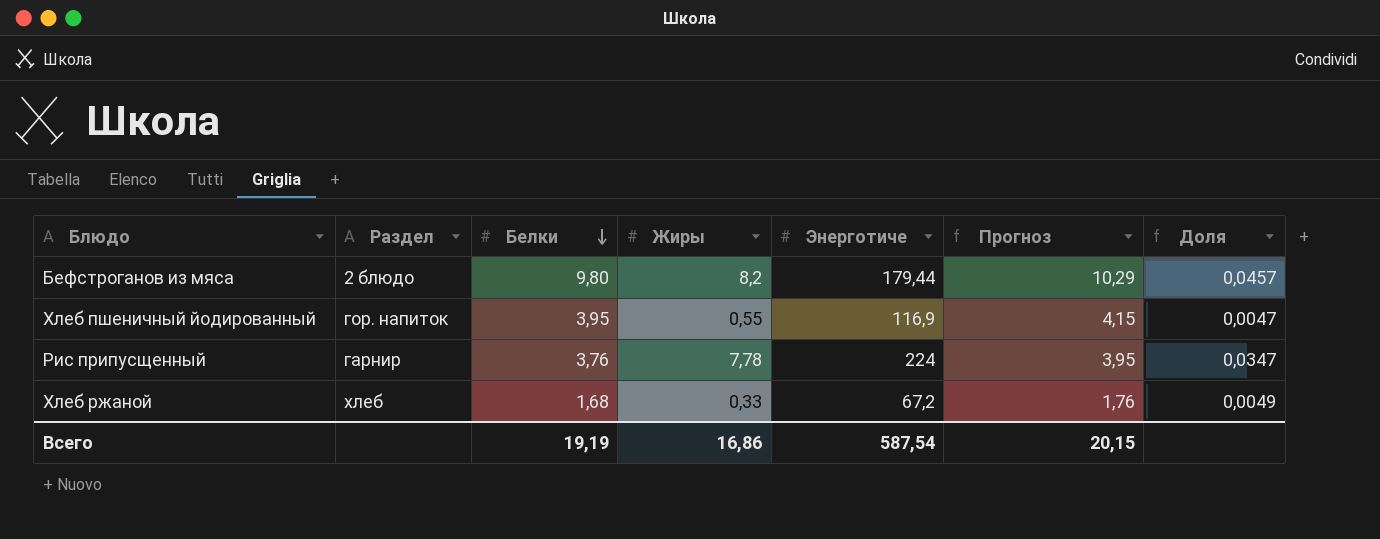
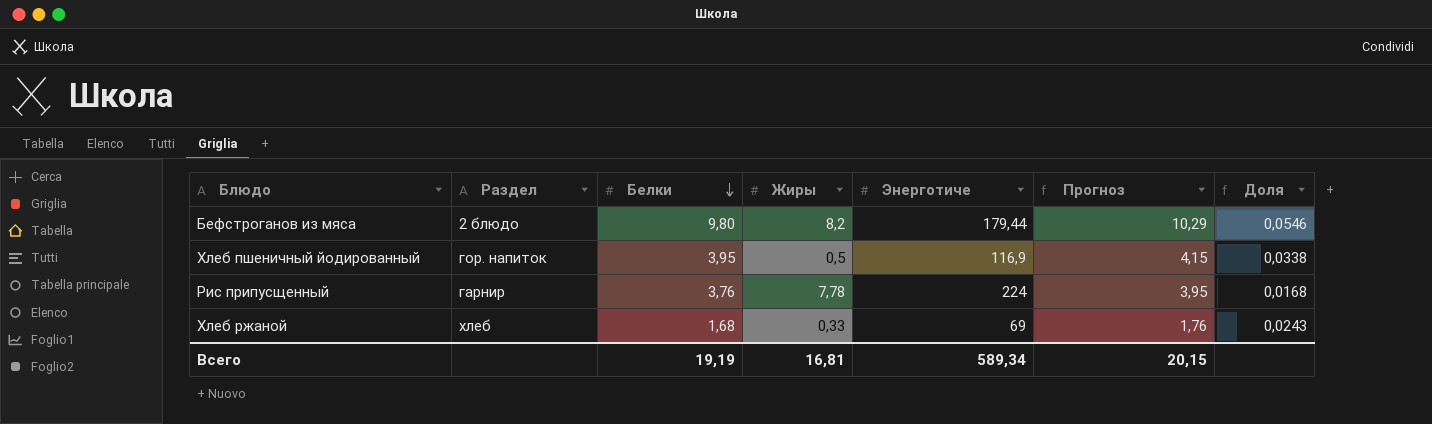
column Доля | formula: [Жиры] / [Энерготиче] -> [Белки] / [Энерготиче]
Хлеб пшеничный йодированный | Жиры: 0,55 -> 0,5
Хлеб ржаной | Энерготиче: 67,2 -> 69
Всего | Жиры: 16,86 -> 16,81
Всего | Энерготиче: 587,54 -> 589,34

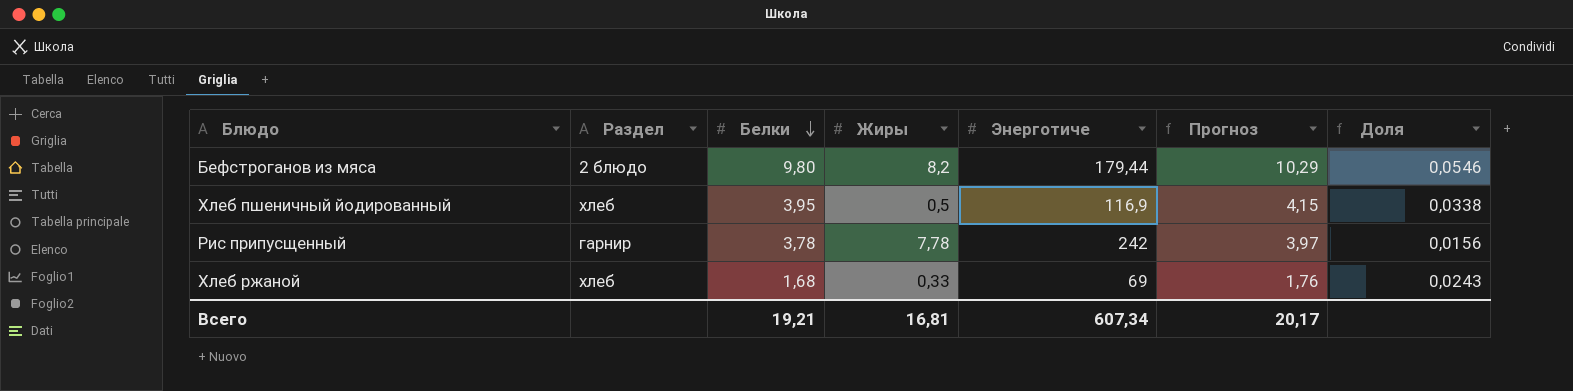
Хлеб пшеничный йодированный | Раздел: гор. напиток -> хлеб
Рис припусщенный | Белки: 3,76 -> 3,78
Рис припусщенный | Энерготиче: 224 -> 242
Рис припусщенный | Прогноз: 3,95 -> 3,97
Рис припусщенный | Доля: 0,0168 -> 0,0156
Всего | Белки: 19,19 -> 19,21
Всего | Энерготиче: 589,34 -> 607,34
Всего | Прогноз: 20,15 -> 20,17

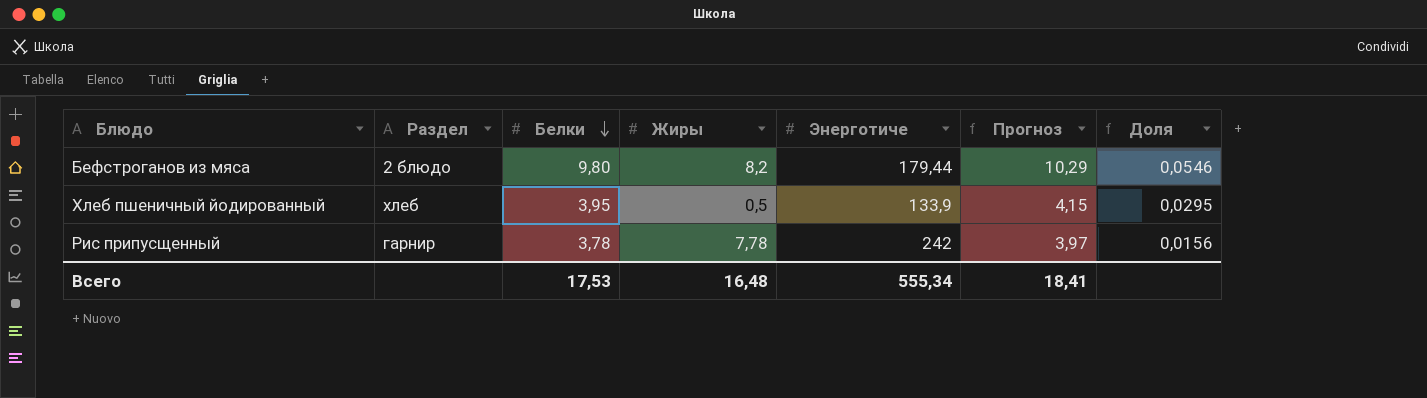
row Хлеб ржаной: хлеб | 1,68 | 0,33 | 69 | 1,76 | 0,0243 -> none
Хлеб пшеничный йодированный | Энерготиче: 116,9 -> 133,9
Хлеб пшеничный йодированный | Доля: 0,0338 -> 0,0295
Всего | Белки: 19,21 -> 17,53
Всего | Жиры: 16,81 -> 16,48
Всего | Энерготиче: 607,34 -> 555,34
Всего | Прогноз: 20,17 -> 18,41

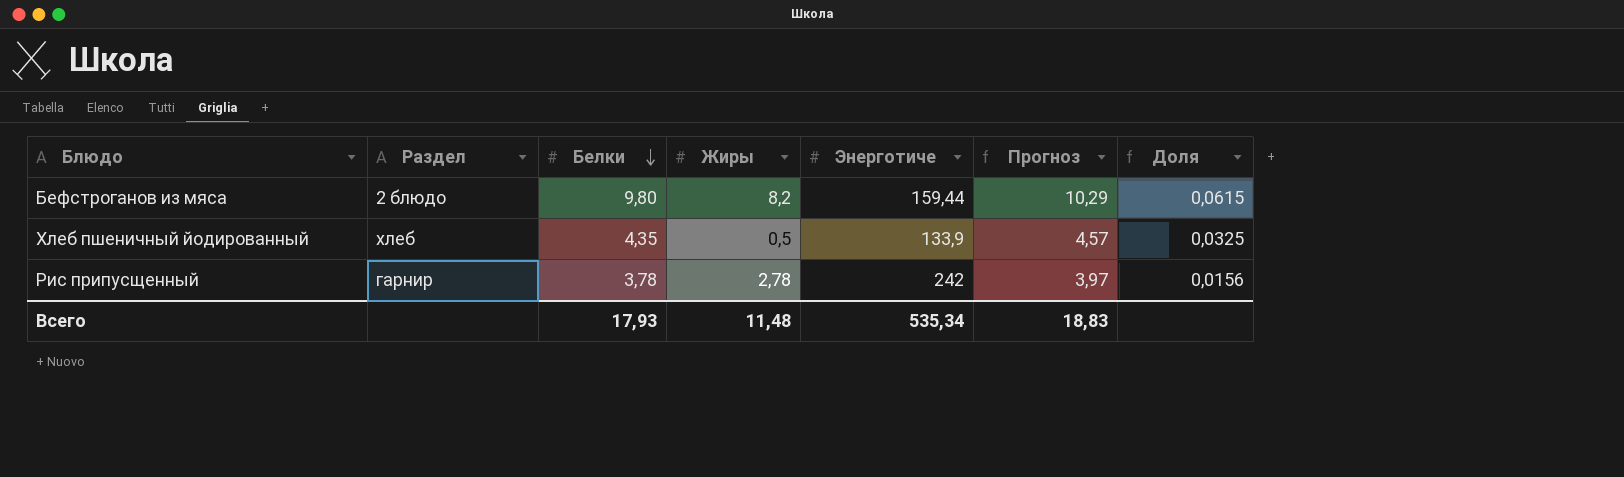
Бефстроганов из мяса | Энерготиче: 179,44 -> 159,44
Бефстроганов из мяса | Доля: 0,0546 -> 0,0615
Хлеб пшеничный йодированный | Белки: 3,95 -> 4,35
Хлеб пшеничный йодированный | Прогноз: 4,15 -> 4,57
Хлеб пшеничный йодированный | Доля: 0,0295 -> 0,0325
Рис припусщенный | Жиры: 7,78 -> 2,78
Всего | Белки: 17,53 -> 17,93
Всего | Жиры: 16,48 -> 11,48
Всего | Энерготиче: 555,34 -> 535,34
Всего | Прогноз: 18,41 -> 18,83

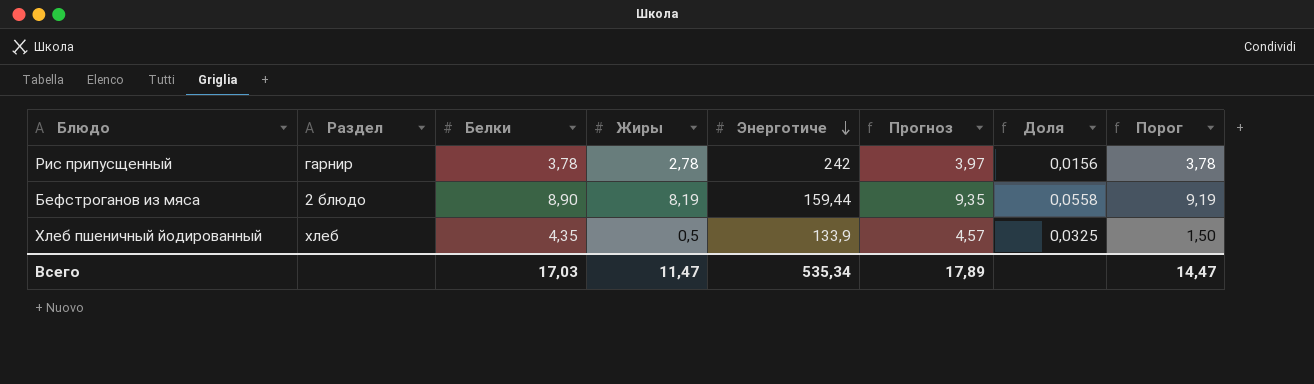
row order: Белки descending -> Энерготиче descending
column Порог | formula: none -> [Жиры] + 1
Бефстроганов из мяса | Белки: 9,80 -> 8,90
Бефстроганов из мяса | Жиры: 8,2 -> 8,19
Бефстроганов из мяса | Прогноз: 10,29 -> 9,35
Бефстроганов из мяса | Доля: 0,0615 -> 0,0558
Всего | Белки: 17,93 -> 17,03
Всего | Жиры: 11,48 -> 11,47
Всего | Прогноз: 18,83 -> 17,89

